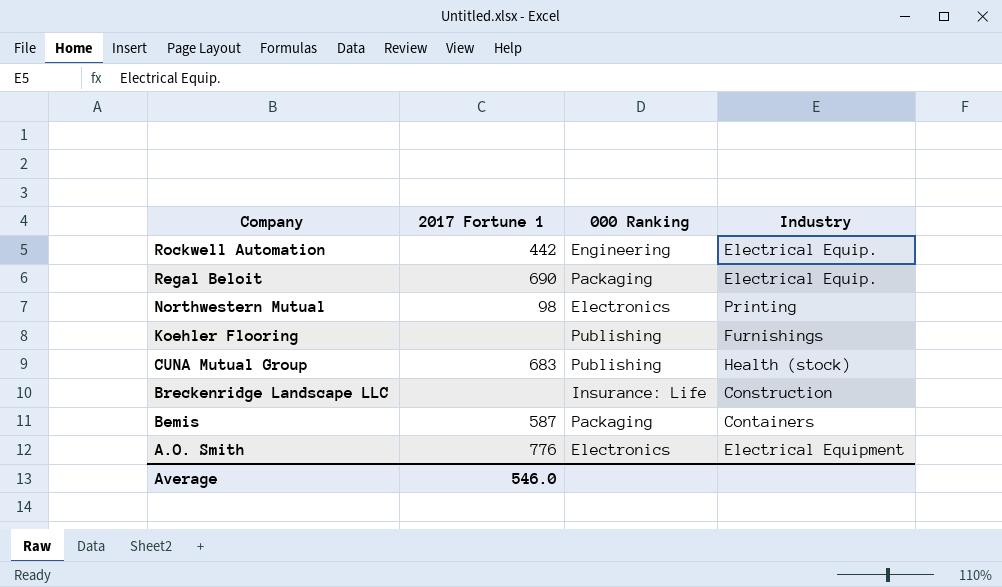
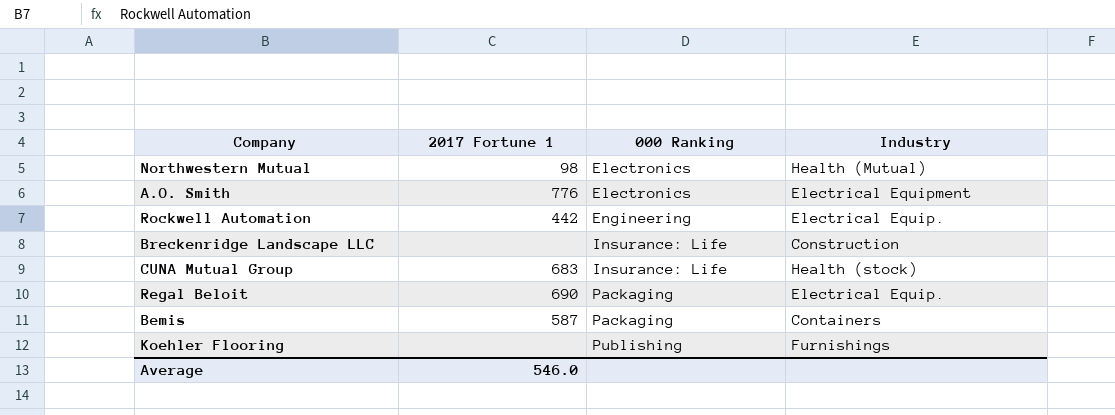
row order: Company descending -> 000 Ranking ascending
Northwestern Mutual | Industry: Printing -> Health (Mutual)
CUNA Mutual Group | 000 Ranking: Publishing -> Insurance: Life

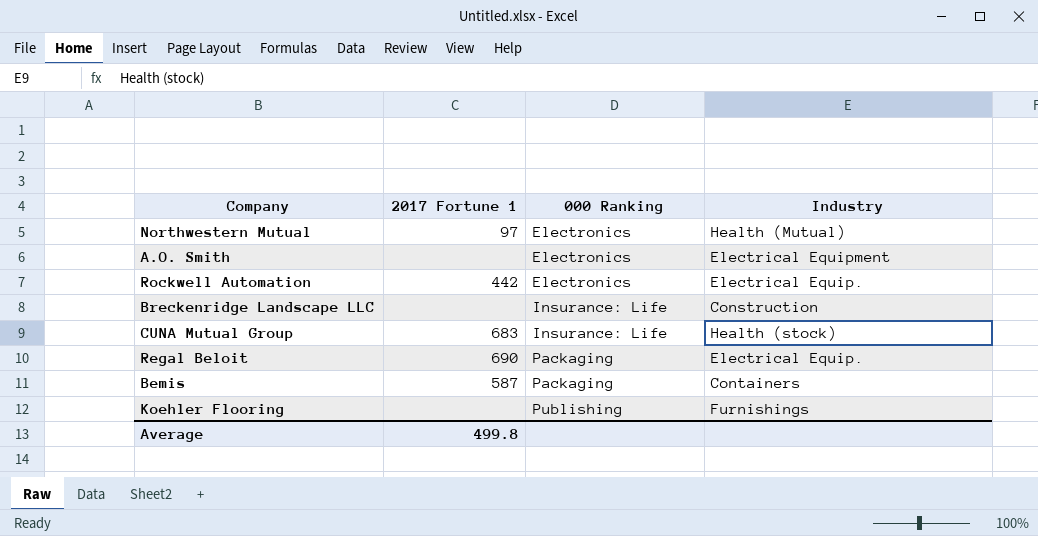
Northwestern Mutual | 2017 Fortune 1: 98 -> 97
A.O. Smith | 2017 Fortune 1: 776 -> none
Rockwell Automation | 000 Ranking: Engineering -> Electronics
Average | 2017 Fortune 1: 546.0 -> 499.8

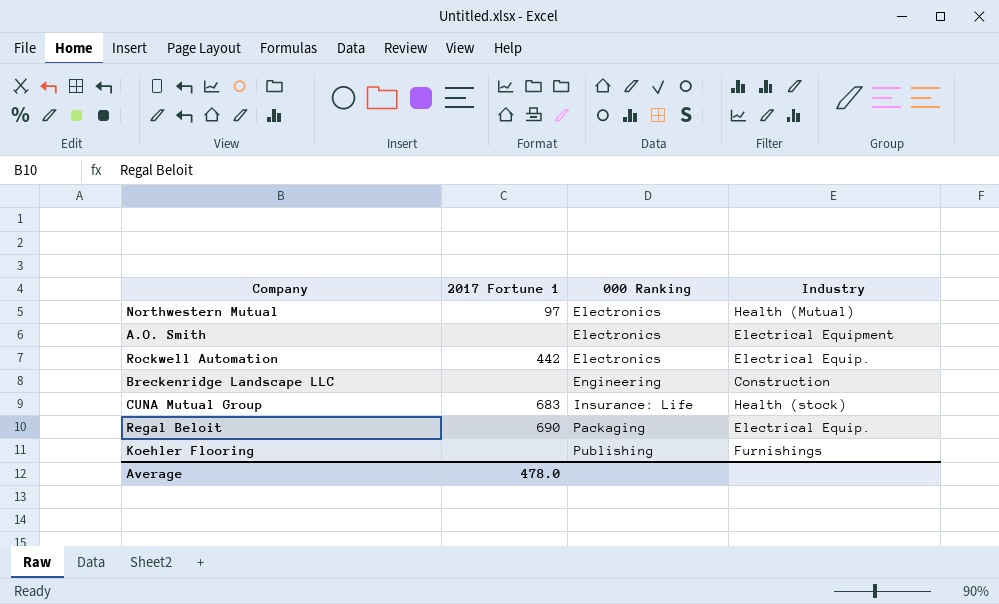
row Bemis: 587 | Packaging | Containers -> none
Breckenridge Landscape LLC | 000 Ranking: Insurance: Life -> Engineering
Average | 2017 Fortune 1: 499.8 -> 478.0

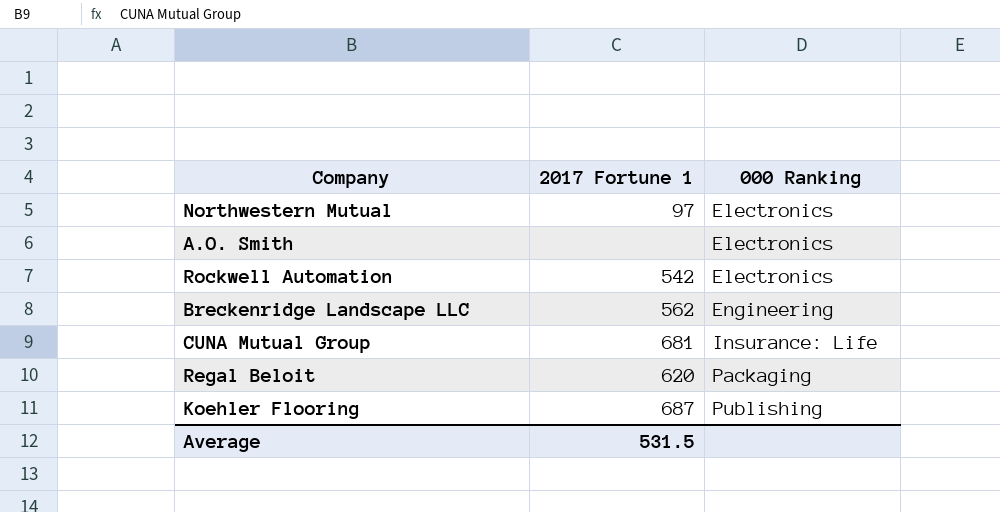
column Industry | position: 4 -> none
Rockwell Automation | 2017 Fortune 1: 442 -> 542
Breckenridge Landscape LLC | 2017 Fortune 1: none -> 562
CUNA Mutual Group | 2017 Fortune 1: 683 -> 681
Regal Beloit | 2017 Fortune 1: 690 -> 620
Koehler Flooring | 2017 Fortune 1: none -> 687
Average | 2017 Fortune 1: 478.0 -> 531.5

